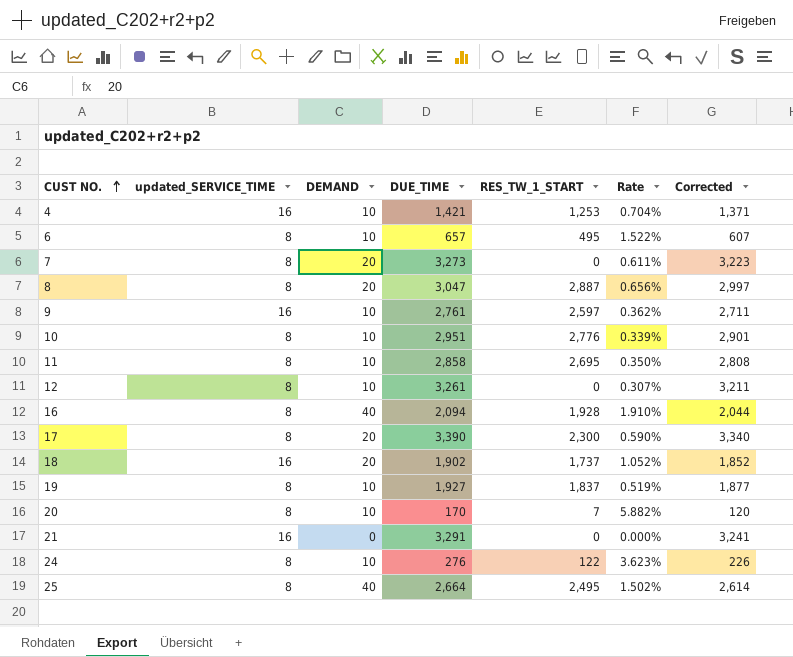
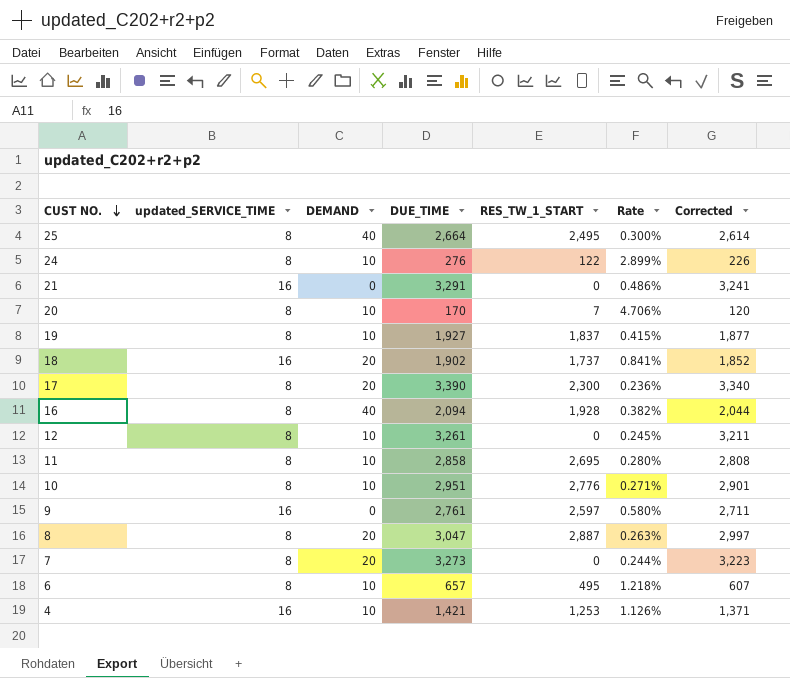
row order: CUST NO. ascending -> CUST NO. descending
column Rate | formula: [DEMAND] / [DUE_TIME] -> [updated_SERVICE_TIME] / [DUE_TIME]
9 | DEMAND: 10 -> 0

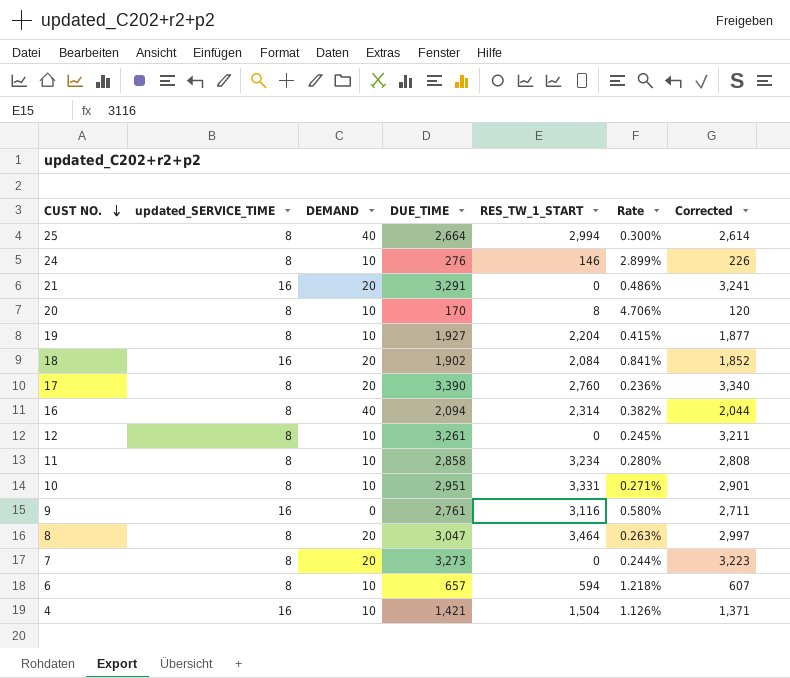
25 | RES_TW_1_START: 2,495 -> 2,994
24 | RES_TW_1_START: 122 -> 146
21 | DEMAND: 0 -> 20
20 | RES_TW_1_START: 7 -> 8
19 | RES_TW_1_START: 1,837 -> 2,204
18 | RES_TW_1_START: 1,737 -> 2,084
17 | RES_TW_1_START: 2,300 -> 2,760
16 | RES_TW_1_START: 1,928 -> 2,314
11 | RES_TW_1_START: 2,695 -> 3,234
10 | RES_TW_1_START: 2,776 -> 3,331
9 | RES_TW_1_START: 2,597 -> 3,116
8 | RES_TW_1_START: 2,887 -> 3,464
6 | RES_TW_1_START: 495 -> 594
4 | RES_TW_1_START: 1,253 -> 1,504

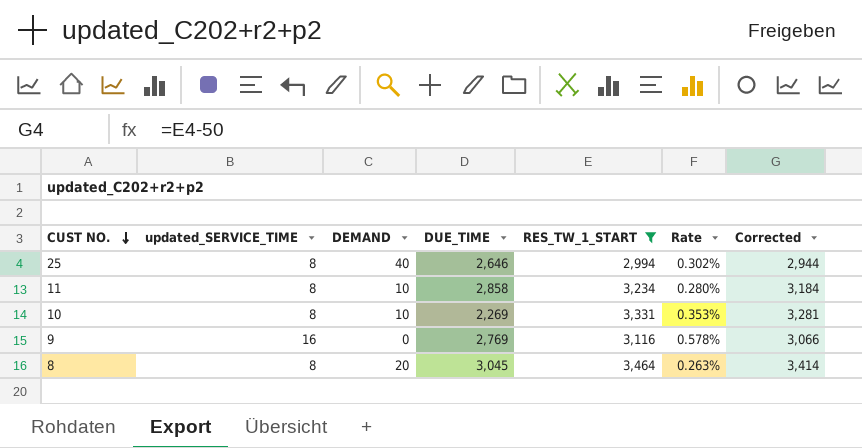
filter: none -> RES_TW_1_START >= 2,994
column Corrected | formula: [DUE_TIME] - 50 -> [RES_TW_1_START] - 50
25 | DUE_TIME: 2,664 -> 2,646
25 | Rate: 0.300% -> 0.302%
10 | DUE_TIME: 2,951 -> 2,269
10 | Rate: 0.271% -> 0.353%
9 | DUE_TIME: 2,761 -> 2,769
9 | Rate: 0.580% -> 0.578%
8 | DUE_TIME: 3,047 -> 3,045

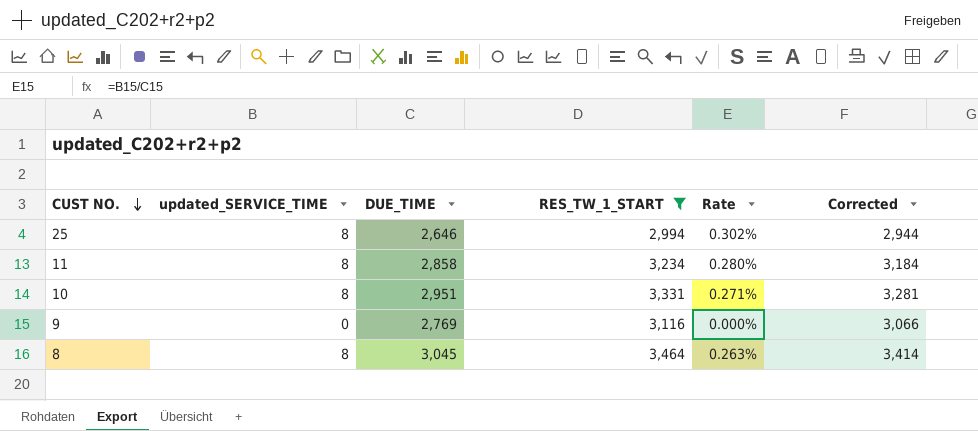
column DEMAND | position: 3 -> none
10 | DUE_TIME: 2,269 -> 2,951
10 | Rate: 0.353% -> 0.271%
9 | updated_SERVICE_TIME: 16 -> 0
9 | Rate: 0.578% -> 0.000%

